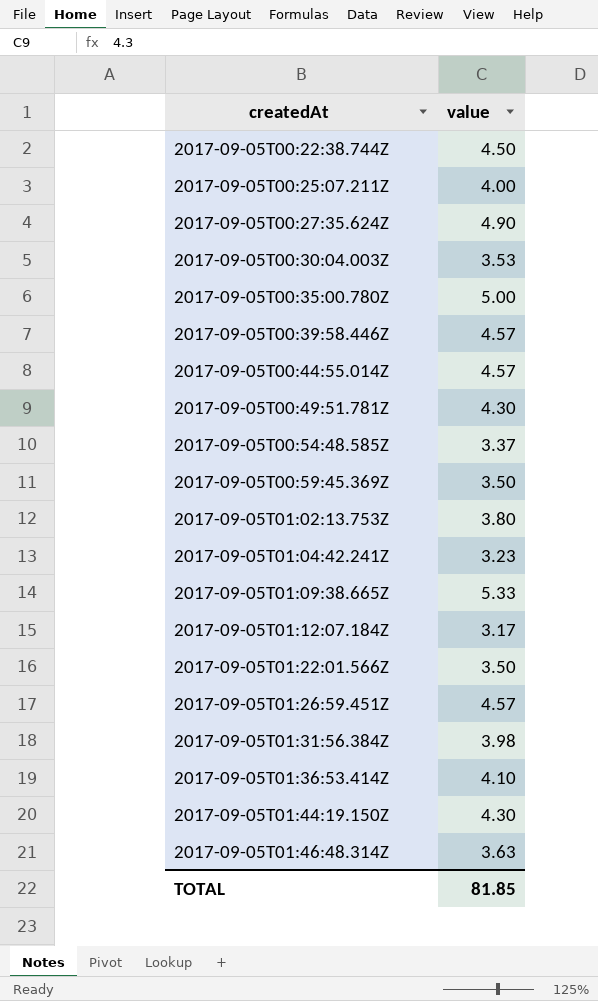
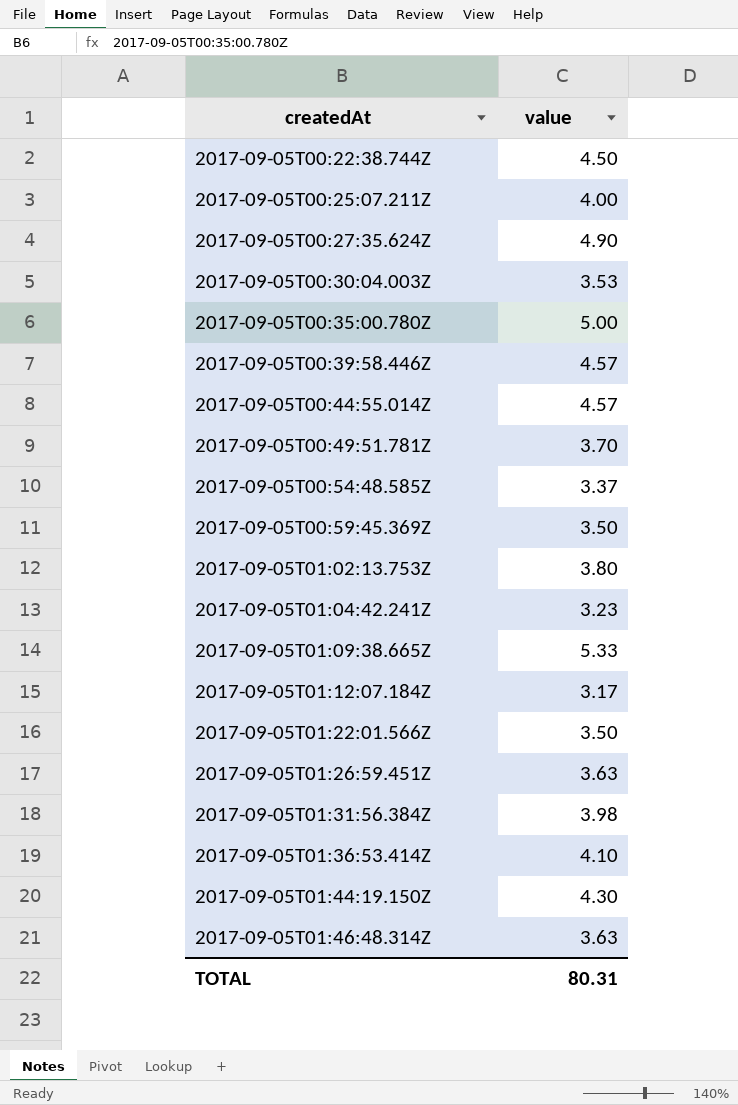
2017-09-05T00:49:51.781Z | value: 4.30 -> 3.70
2017-09-05T01:26:59.451Z | value: 4.57 -> 3.63
TOTAL | value: 81.85 -> 80.31

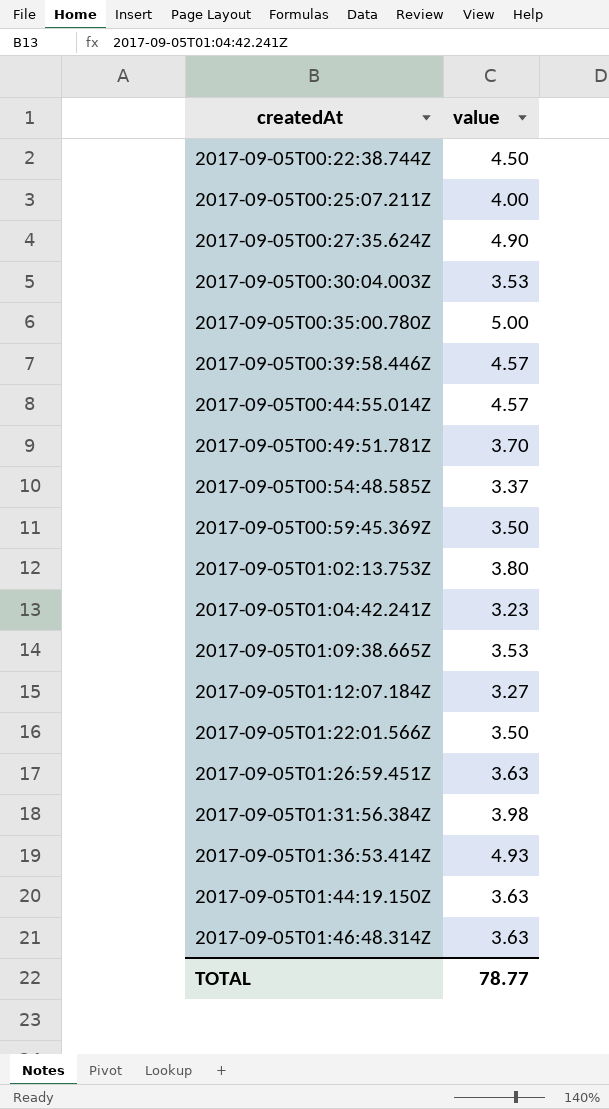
2017-09-05T01:09:38.665Z | value: 5.33 -> 3.53
2017-09-05T01:12:07.184Z | value: 3.17 -> 3.27
2017-09-05T01:36:53.414Z | value: 4.10 -> 4.93
2017-09-05T01:44:19.150Z | value: 4.30 -> 3.63
TOTAL | value: 80.31 -> 78.77

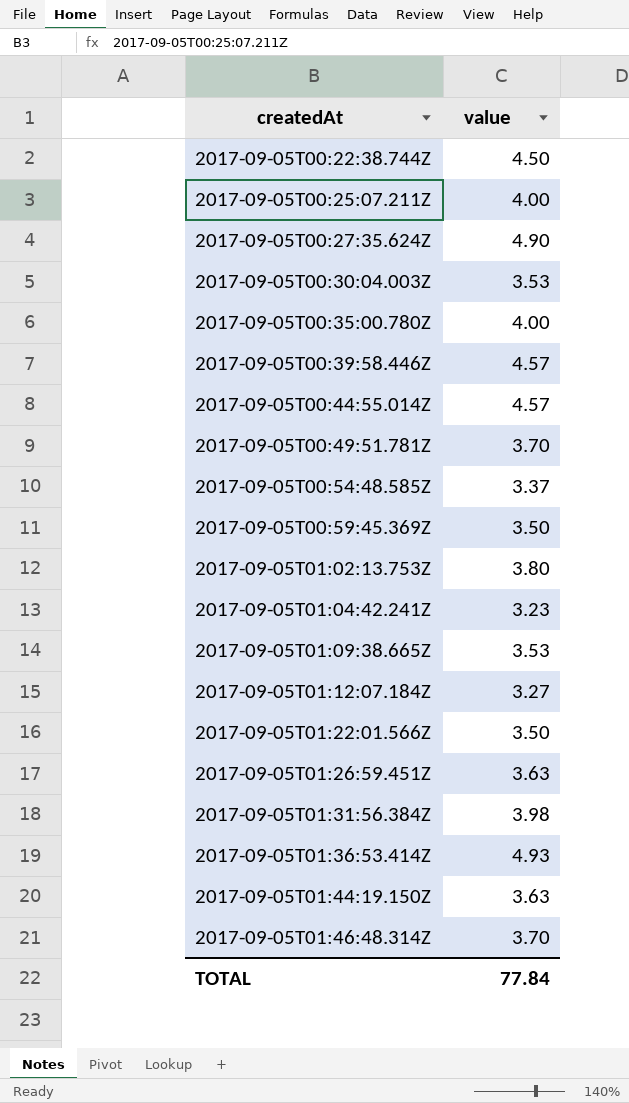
2017-09-05T00:35:00.780Z | value: 5.00 -> 4.00
2017-09-05T01:46:48.314Z | value: 3.63 -> 3.70
TOTAL | value: 78.77 -> 77.84

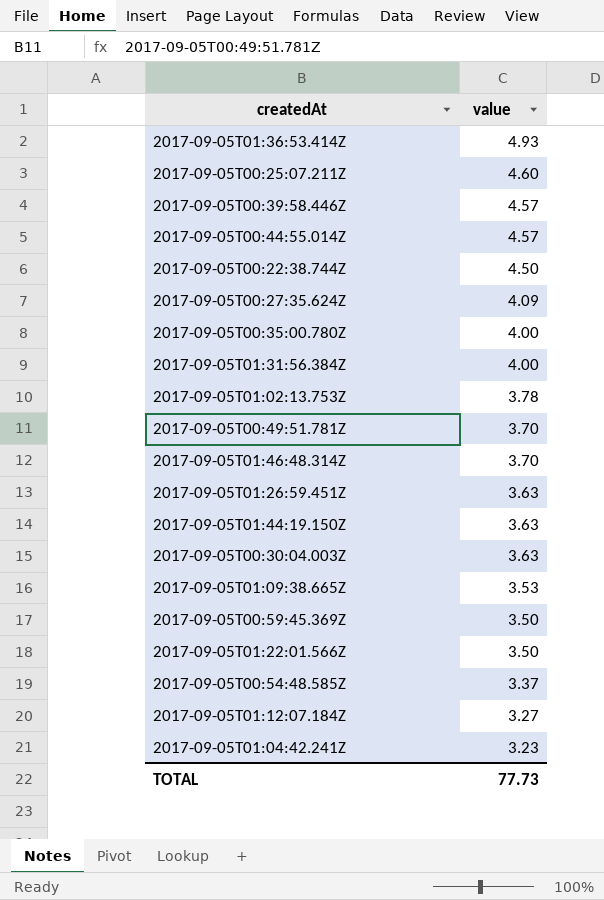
row order: createdAt ascending -> value descending
2017-09-05T00:25:07.211Z | value: 4.00 -> 4.60
2017-09-05T00:27:35.624Z | value: 4.90 -> 4.09
2017-09-05T01:31:56.384Z | value: 3.98 -> 4.00
2017-09-05T01:02:13.753Z | value: 3.80 -> 3.78
2017-09-05T00:30:04.003Z | value: 3.53 -> 3.63
TOTAL | value: 77.84 -> 77.73

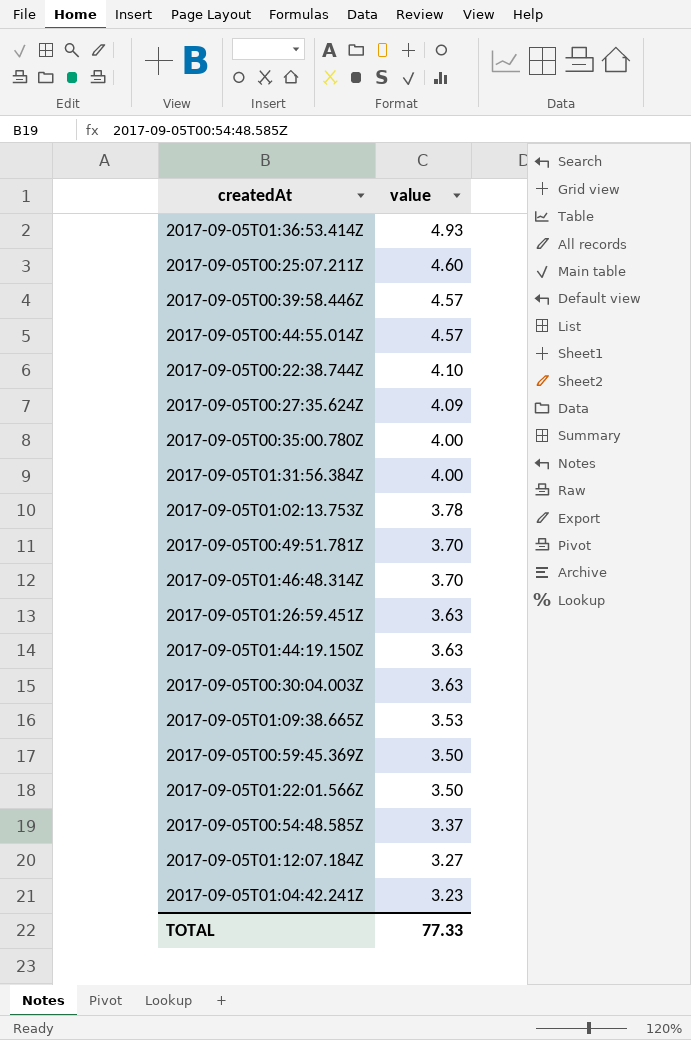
2017-09-05T00:22:38.744Z | value: 4.50 -> 4.10
TOTAL | value: 77.73 -> 77.33

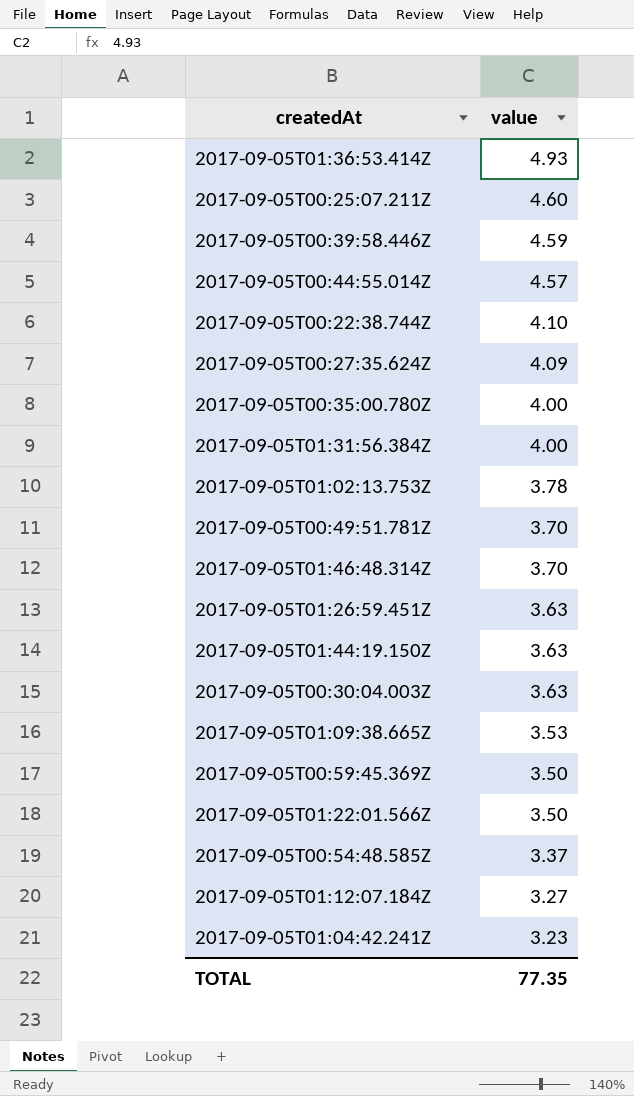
2017-09-05T00:39:58.446Z | value: 4.57 -> 4.59
TOTAL | value: 77.33 -> 77.35

